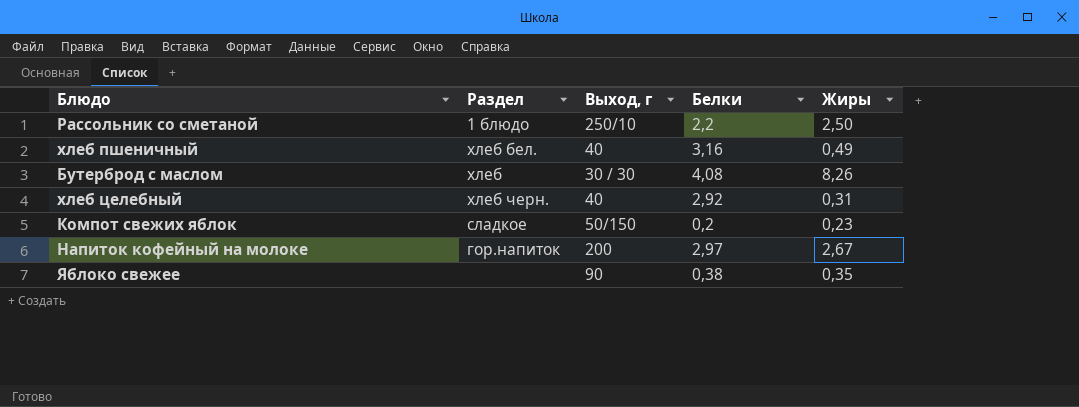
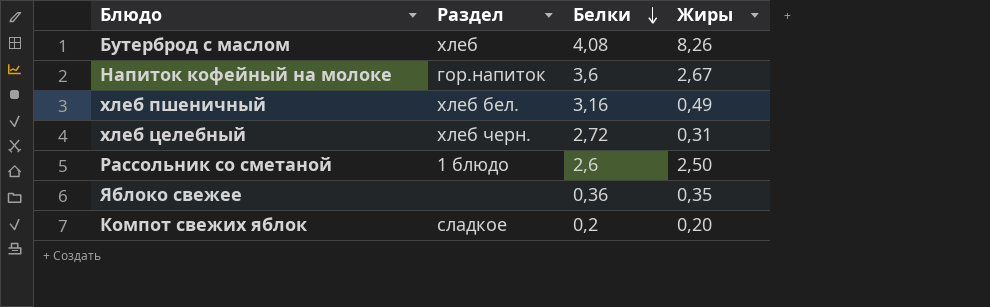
row order: none -> Белки descending
column Выход, г | position: 3 -> none
Напиток кофейный на молоке | Белки: 2,97 -> 3,6
хлеб целебный | Белки: 2,92 -> 2,72
Рассольник со сметаной | Белки: 2,2 -> 2,6
Яблоко свежее | Белки: 0,38 -> 0,36
Компот свежих яблок | Жиры: 0,23 -> 0,20

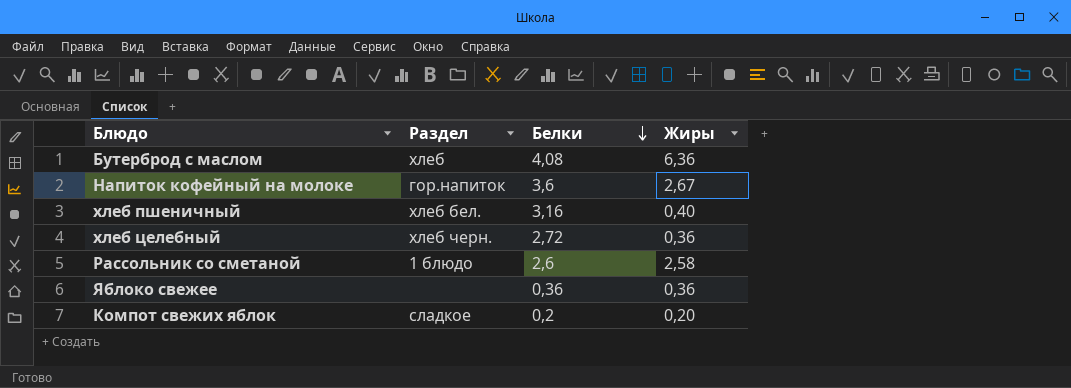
Бутерброд с маслом | Жиры: 8,26 -> 6,36
хлеб пшеничный | Жиры: 0,49 -> 0,40
хлеб целебный | Жиры: 0,31 -> 0,36
Рассольник со сметаной | Жиры: 2,50 -> 2,58
Яблоко свежее | Жиры: 0,35 -> 0,36

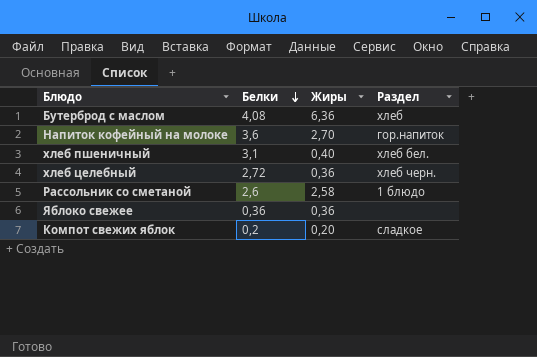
column Раздел | position: 2 -> 4
Напиток кофейный на молоке | Жиры: 2,67 -> 2,70
хлеб пшеничный | Белки: 3,16 -> 3,1

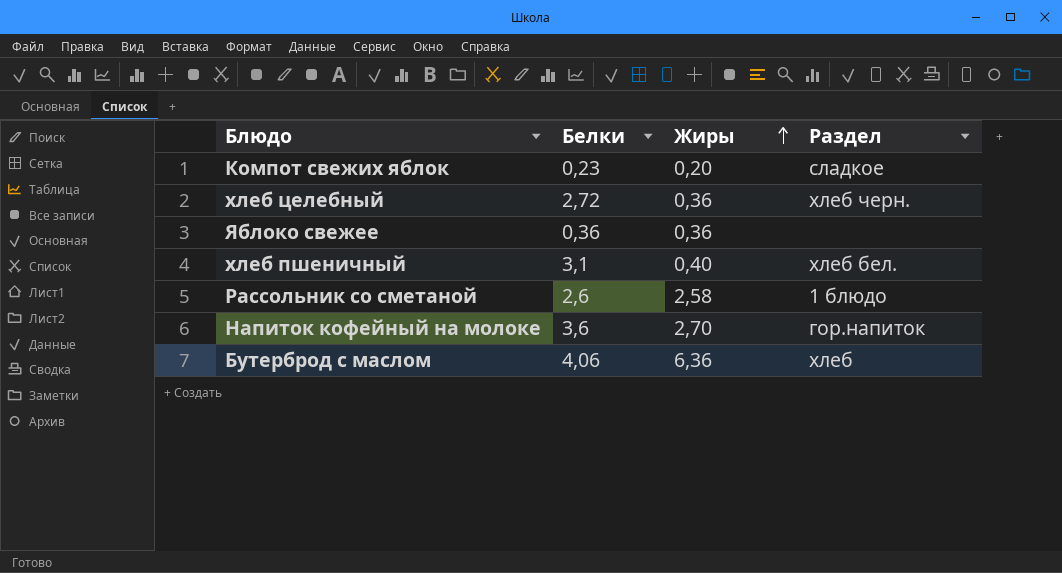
row order: Белки descending -> Жиры ascending
Компот свежих яблок | Белки: 0,2 -> 0,23
Бутерброд с маслом | Белки: 4,08 -> 4,06

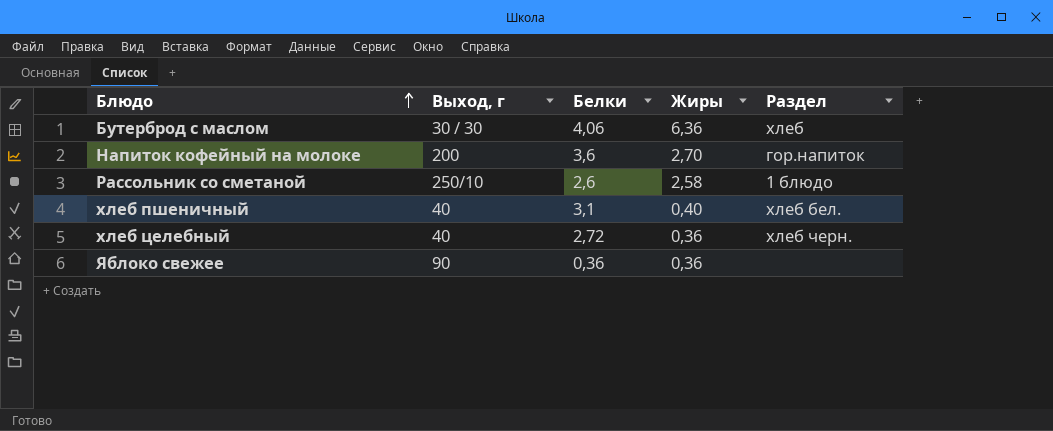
row order: Жиры ascending -> Блюдо ascending
column Выход, г | position: none -> 2
row Компот свежих яблок: 0,23 | 0,20 | сладкое -> none

